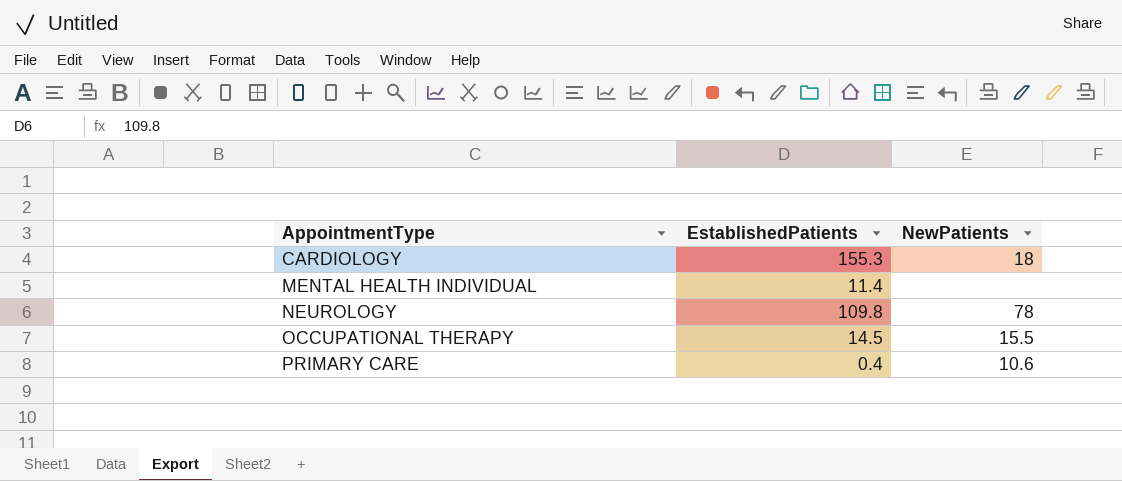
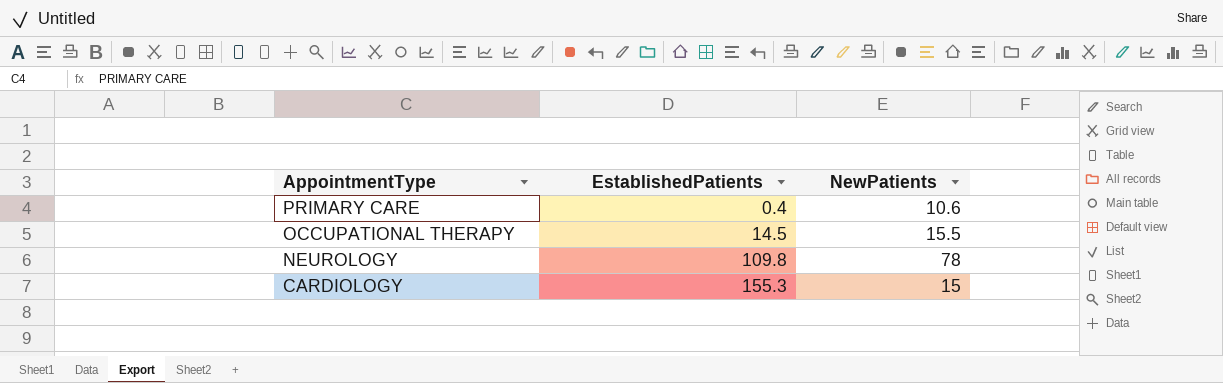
row order: AppointmentType ascending -> AppointmentType descending
row MENTAL HEALTH INDIVIDUAL: 11.4 | none -> none
CARDIOLOGY | NewPatients: 18 -> 15

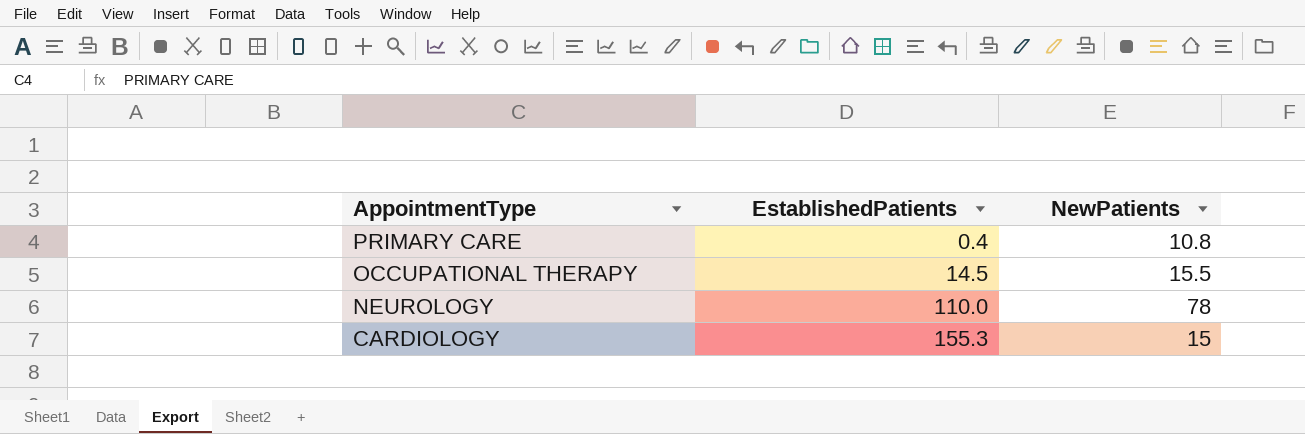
PRIMARY CARE | NewPatients: 10.6 -> 10.8
NEUROLOGY | EstablishedPatients: 109.8 -> 110.0

